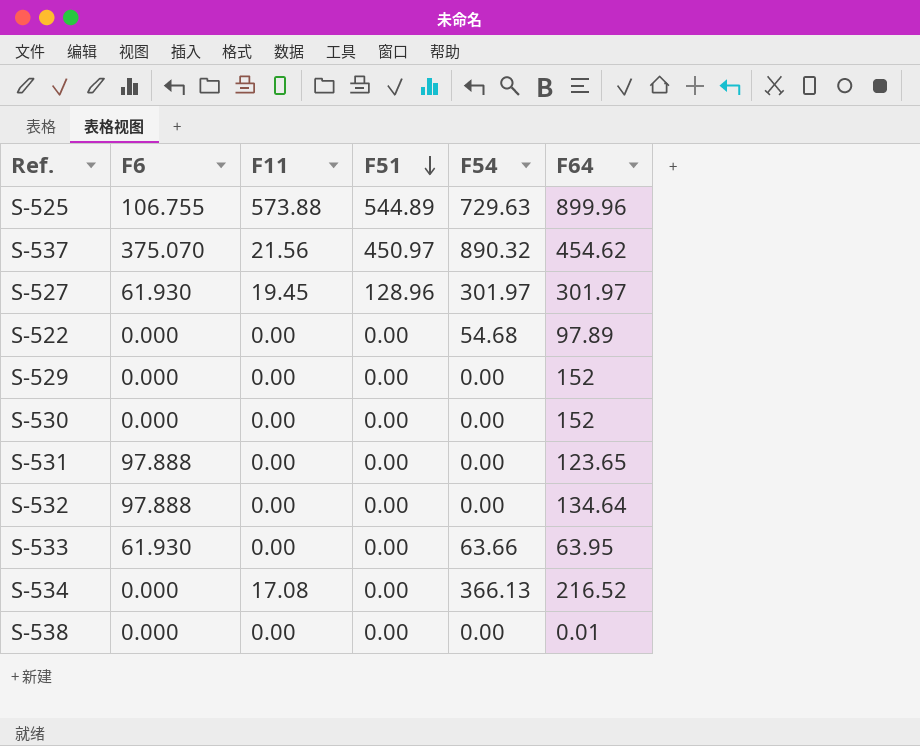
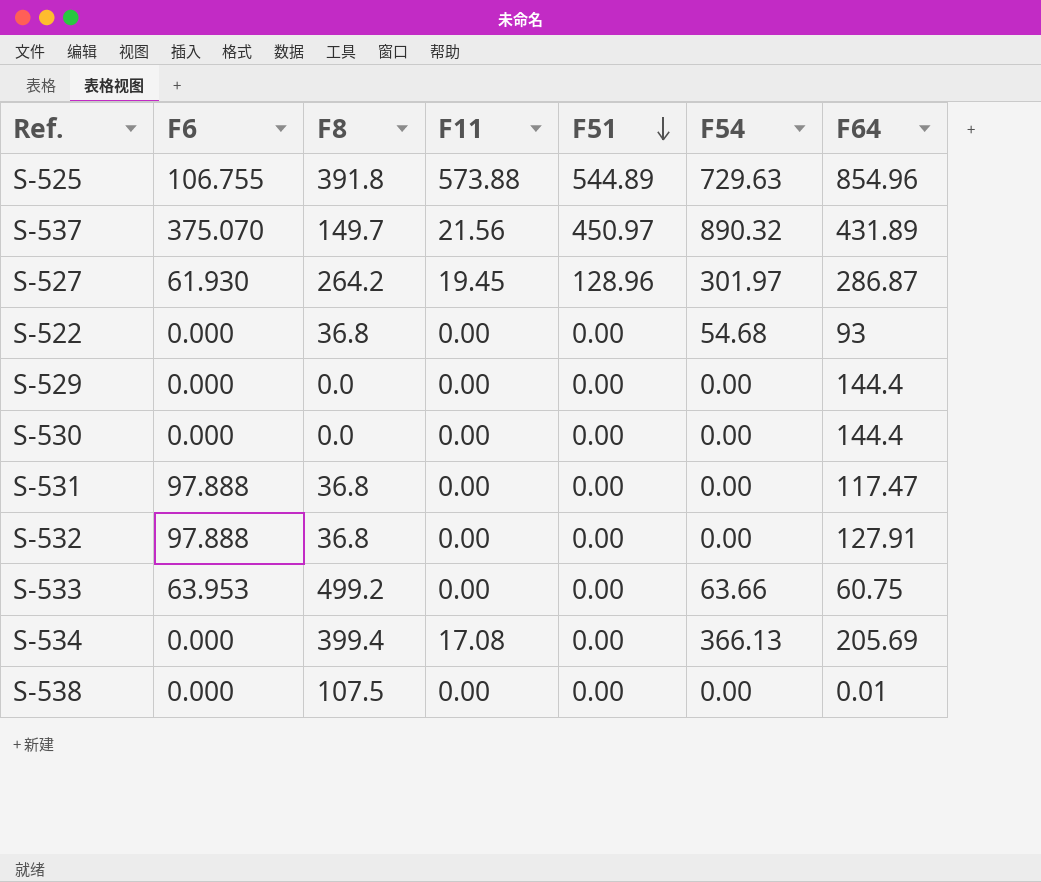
column F8 | position: none -> 3
S-525 | F64: 899.96 -> 854.96
S-537 | F64: 454.62 -> 431.89
S-527 | F64: 301.97 -> 286.87
S-522 | F64: 97.89 -> 93
S-529 | F64: 152 -> 144.4
S-530 | F64: 152 -> 144.4
S-531 | F64: 123.65 -> 117.47
S-532 | F64: 134.64 -> 127.91
S-533 | F6: 61.930 -> 63.953
S-533 | F64: 63.95 -> 60.75
S-534 | F64: 216.52 -> 205.69

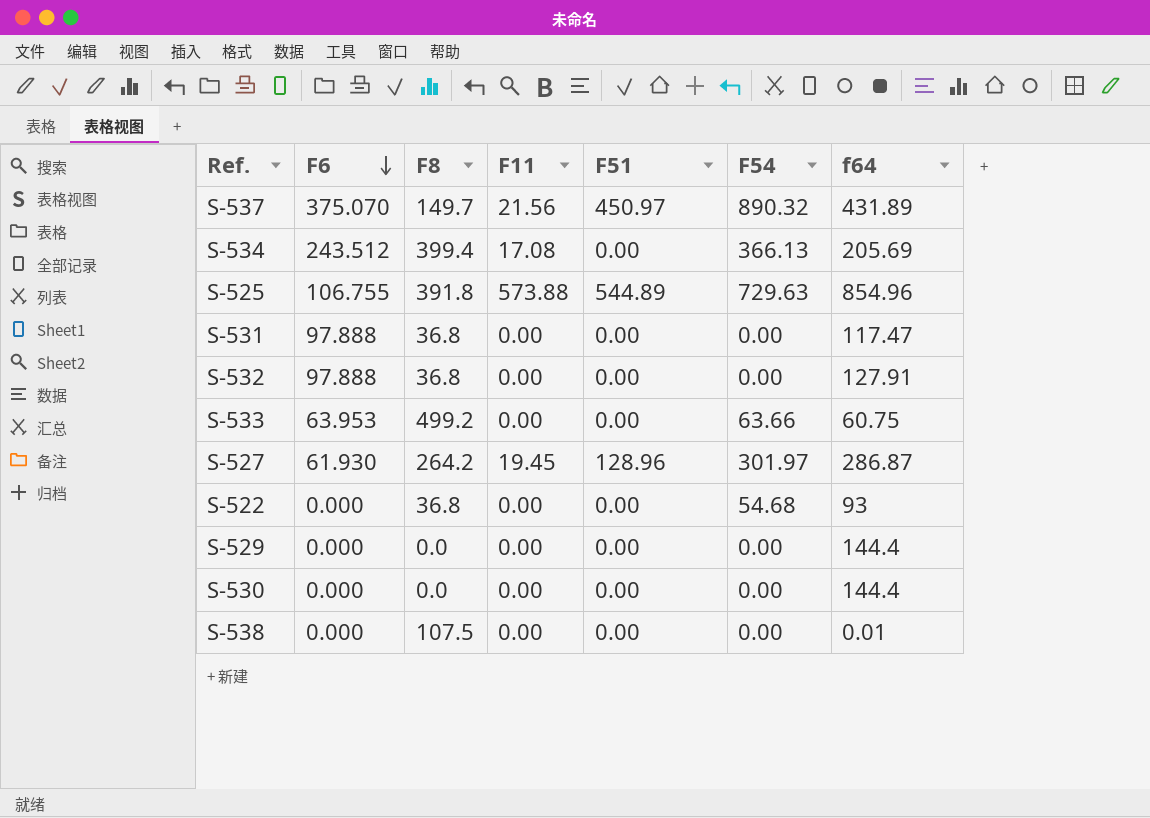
row order: F51 descending -> F6 descending
column name: F64 -> f64
S-534 | F6: 0.000 -> 243.512

